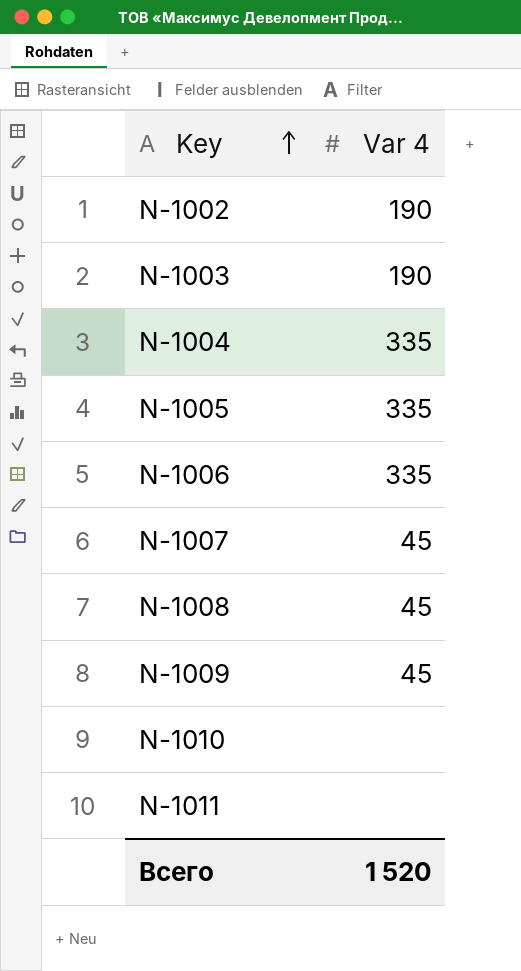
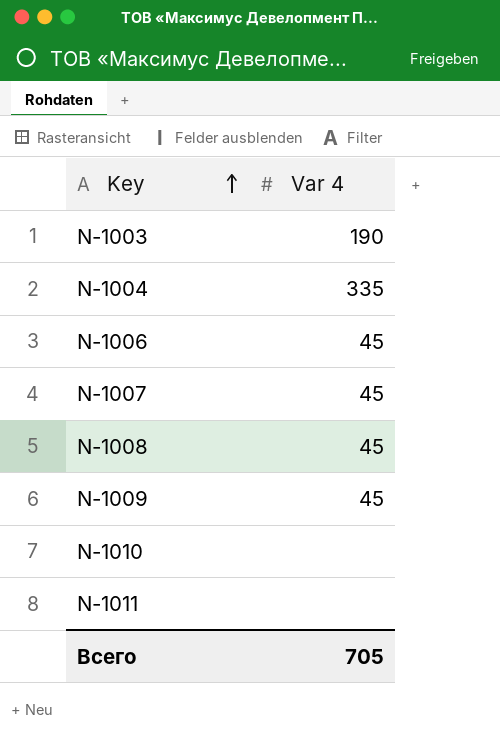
row N-1002: 190 -> none
row N-1005: 335 -> none
N-1006 | Var 4: 335 -> 45
Всего | Var 4: 1 520 -> 705

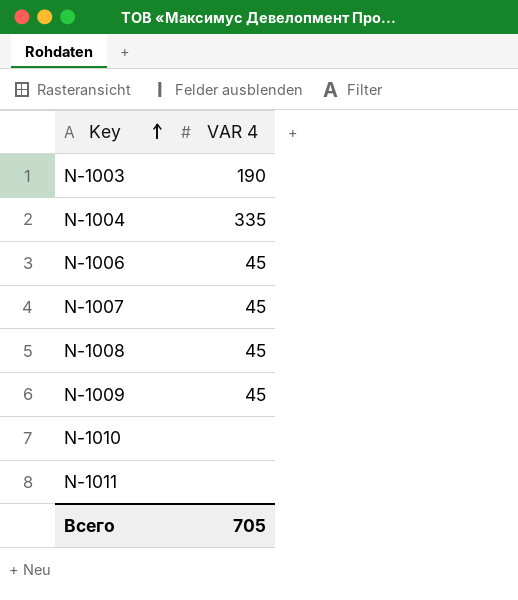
column name: Var 4 -> VAR 4

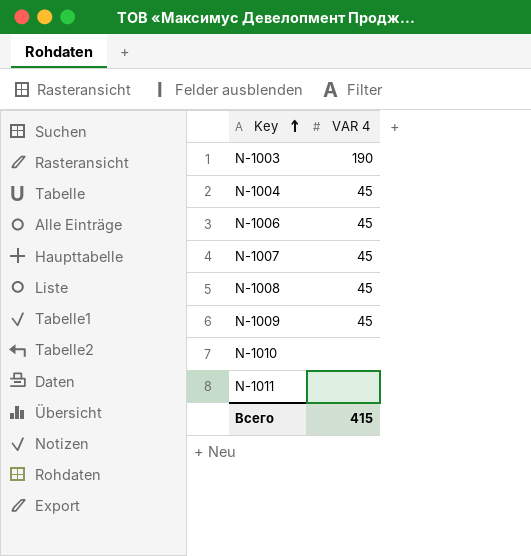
N-1004 | VAR 4: 335 -> 45
Всего | VAR 4: 705 -> 415

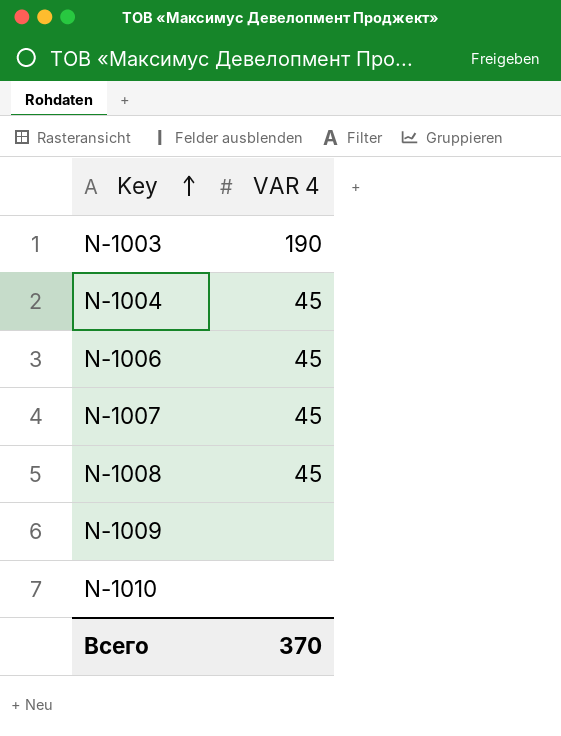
row N-1011: none -> none
N-1009 | VAR 4: 45 -> none
Всего | VAR 4: 415 -> 370

